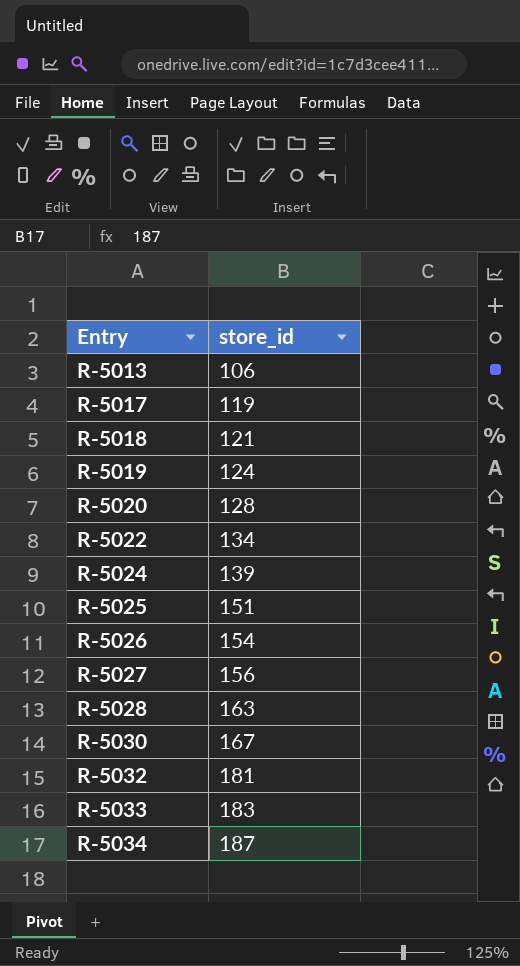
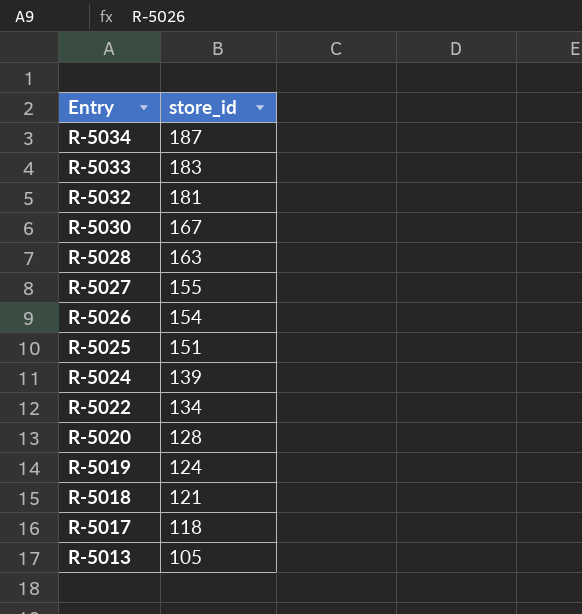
row order: Entry ascending -> Entry descending
R-5027 | store_id: 156 -> 155
R-5017 | store_id: 119 -> 118
R-5013 | store_id: 106 -> 105

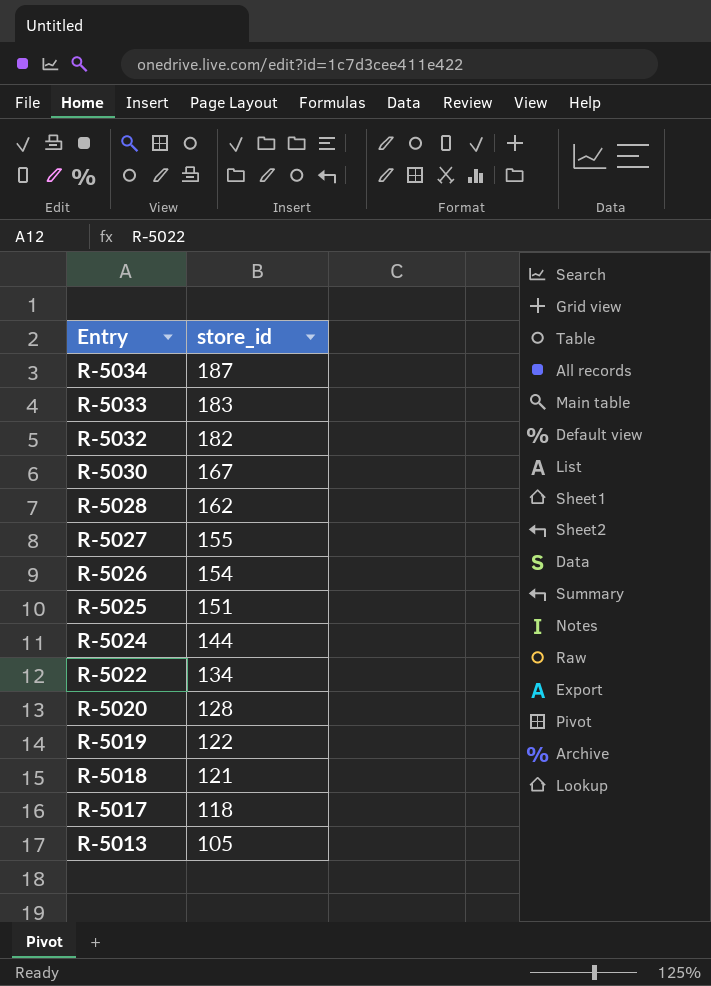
R-5032 | store_id: 181 -> 182
R-5028 | store_id: 163 -> 162
R-5024 | store_id: 139 -> 144
R-5019 | store_id: 124 -> 122

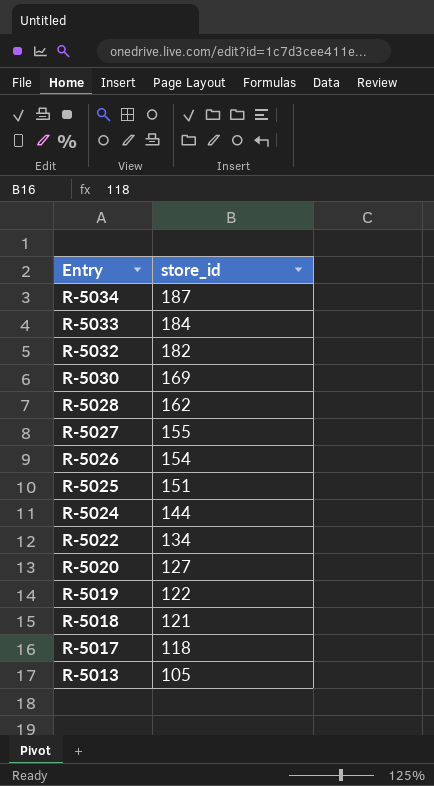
R-5033 | store_id: 183 -> 184
R-5030 | store_id: 167 -> 169
R-5020 | store_id: 128 -> 127

